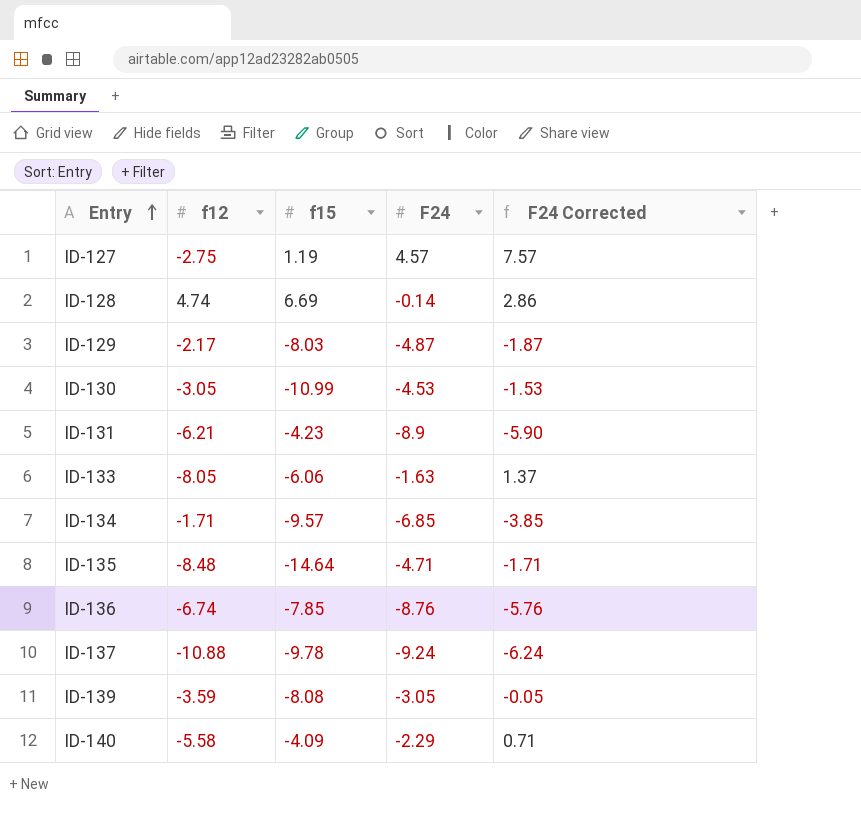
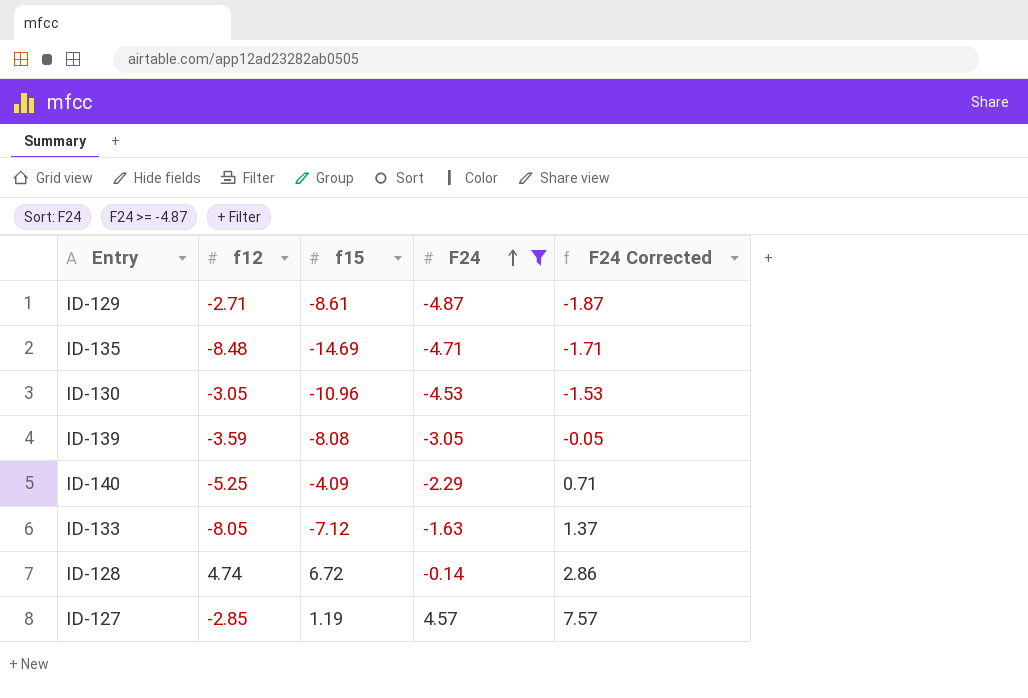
filter: none -> F24 >= -4.87
row order: Entry ascending -> F24 ascending
ID-129 | f12: -2.17 -> -2.71
ID-129 | f15: -8.03 -> -8.61
ID-135 | f15: -14.64 -> -14.69
ID-130 | f15: -10.99 -> -10.96
ID-140 | f12: -5.58 -> -5.25
ID-133 | f15: -6.06 -> -7.12
ID-128 | f15: 6.69 -> 6.72
ID-127 | f12: -2.75 -> -2.85

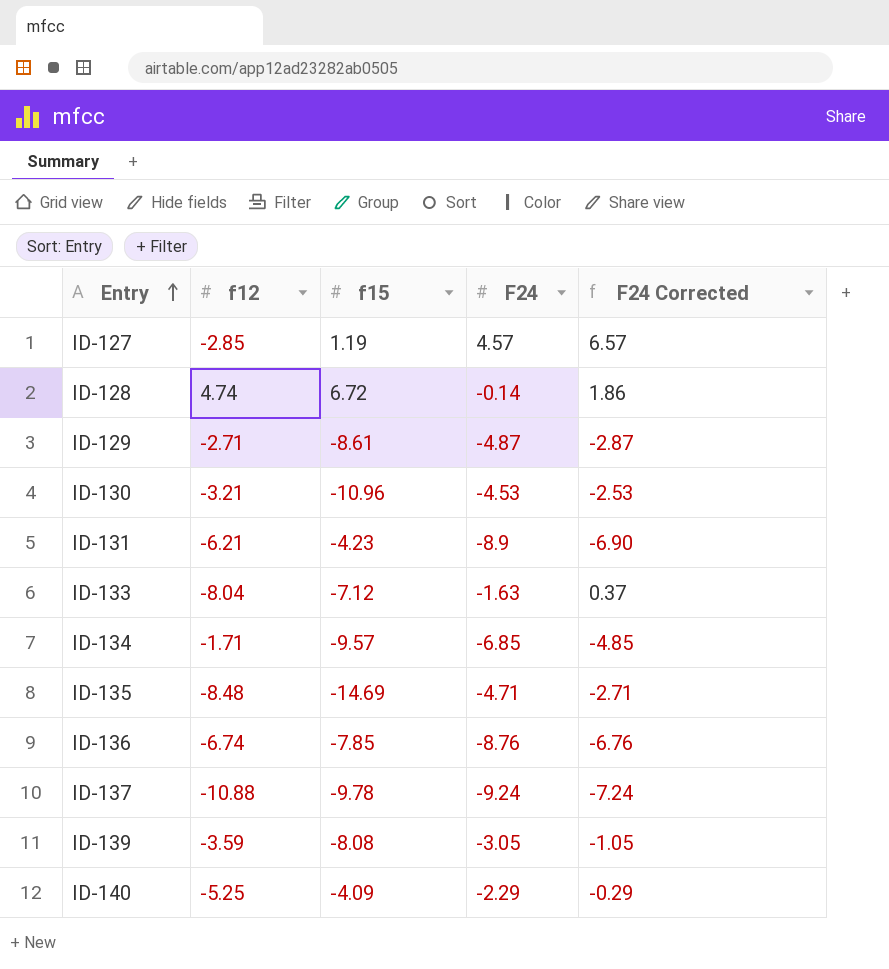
filter: F24 >= -4.87 -> none
row order: F24 ascending -> Entry ascending
column F24 Corrected | formula: [F24] + 3 -> [F24] + 2
ID-130 | f12: -3.05 -> -3.21
ID-133 | f12: -8.05 -> -8.04

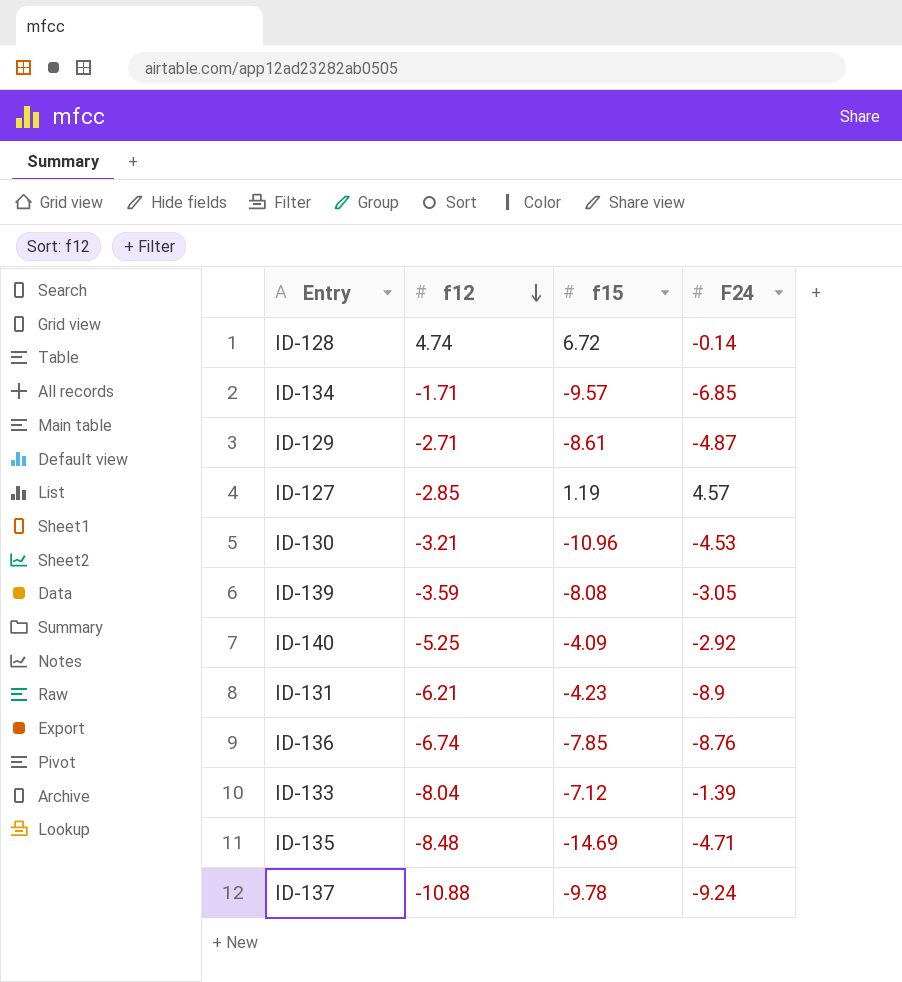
row order: Entry ascending -> f12 descending
column F24 Corrected | formula: [F24] + 2 -> none
ID-140 | F24: -2.29 -> -2.92
ID-133 | F24: -1.63 -> -1.39

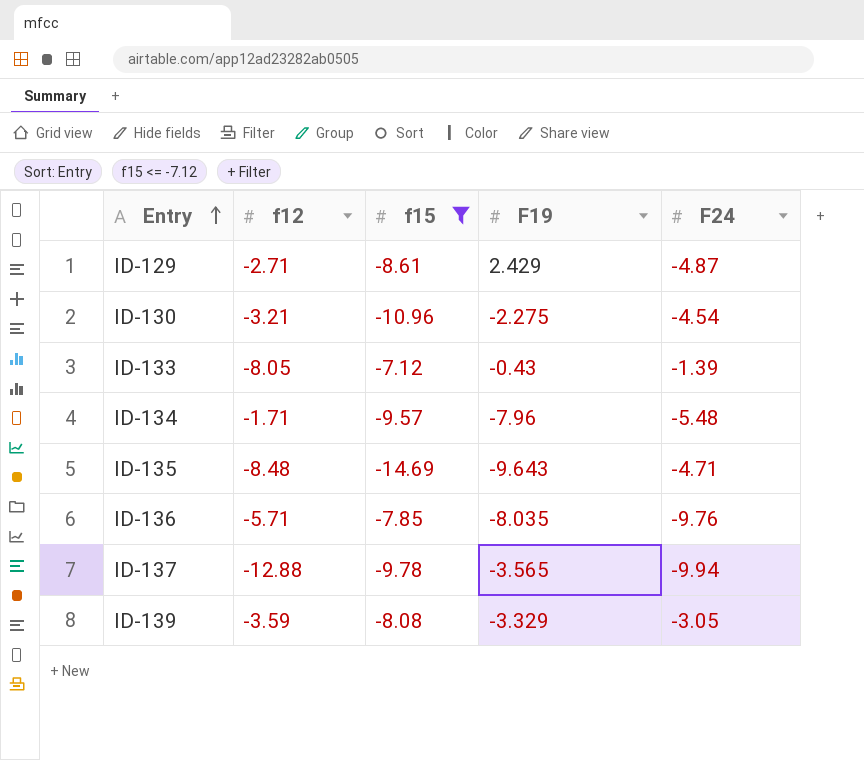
filter: none -> f15 <= -7.12
row order: f12 descending -> Entry ascending
column F19 | position: none -> 4
ID-130 | F24: -4.53 -> -4.54
ID-133 | f12: -8.04 -> -8.05
ID-134 | F24: -6.85 -> -5.48
ID-136 | f12: -6.74 -> -5.71
ID-136 | F24: -8.76 -> -9.76
ID-137 | f12: -10.88 -> -12.88
ID-137 | F24: -9.24 -> -9.94

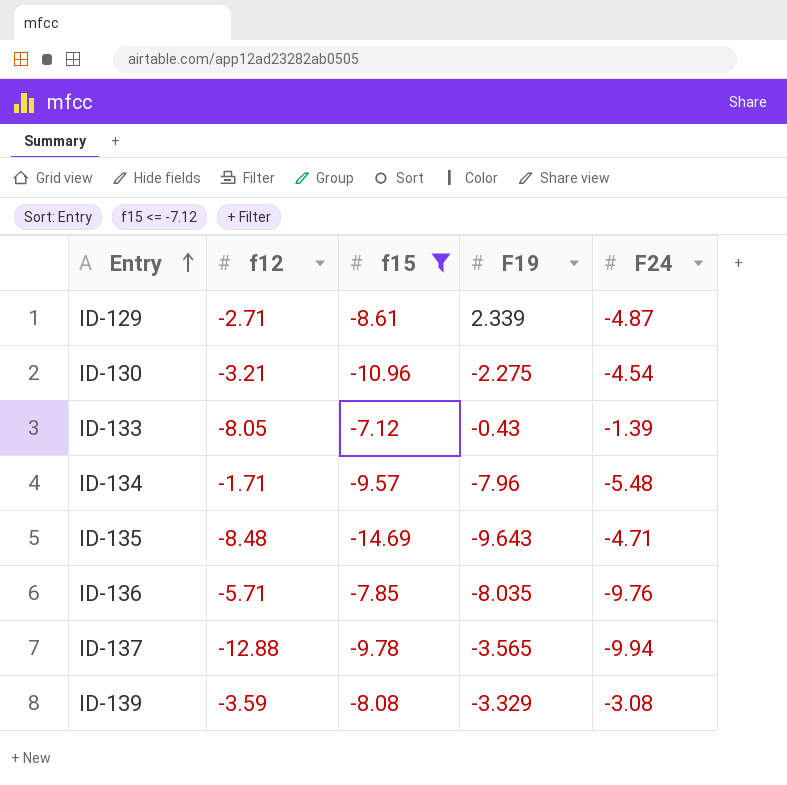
ID-129 | F19: 2.429 -> 2.339
ID-139 | F24: -3.05 -> -3.08

